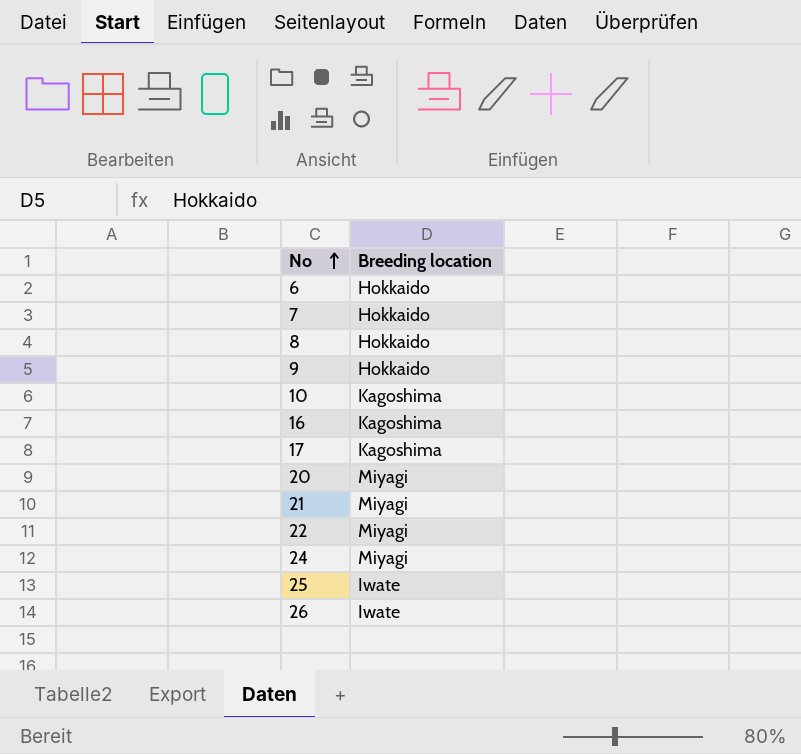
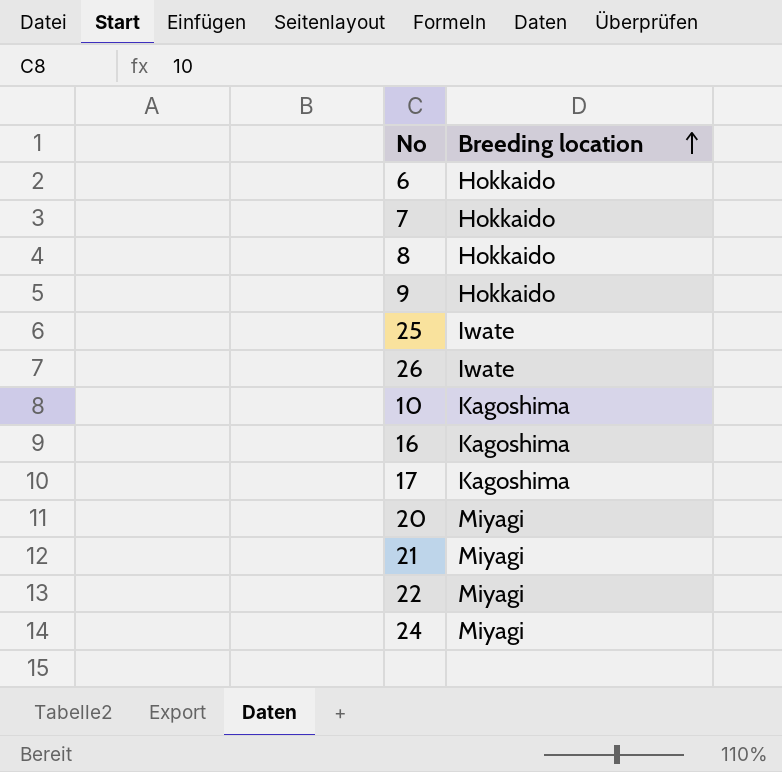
row order: No ascending -> Breeding location ascending

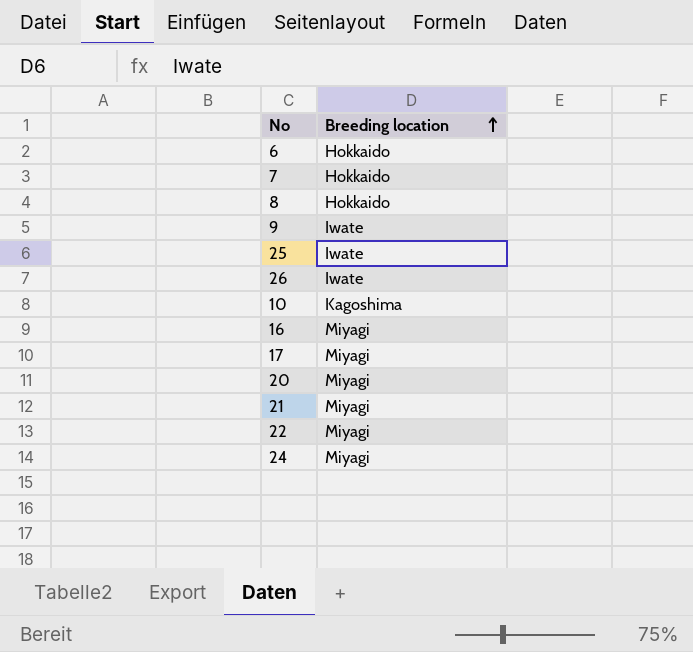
9 | Breeding location: Hokkaido -> Iwate
16 | Breeding location: Kagoshima -> Miyagi
17 | Breeding location: Kagoshima -> Miyagi

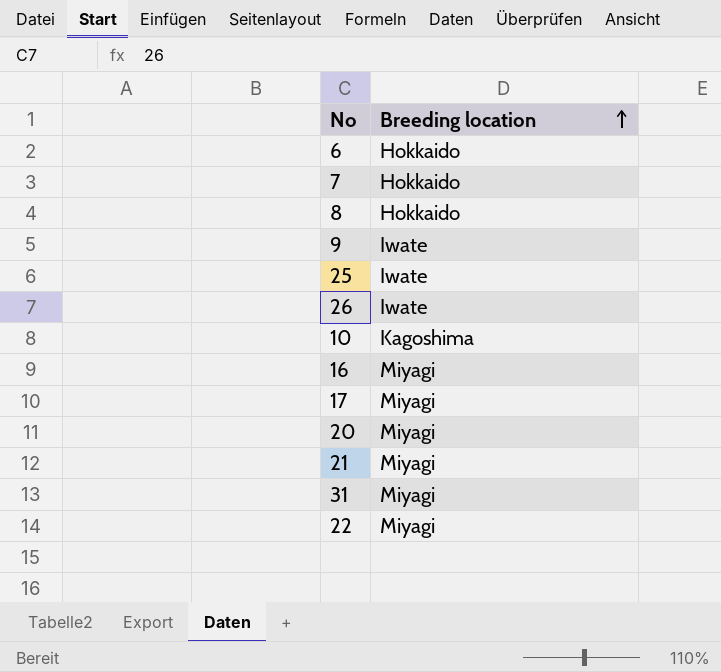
row 24: Miyagi -> none
row 31: none -> Miyagi

